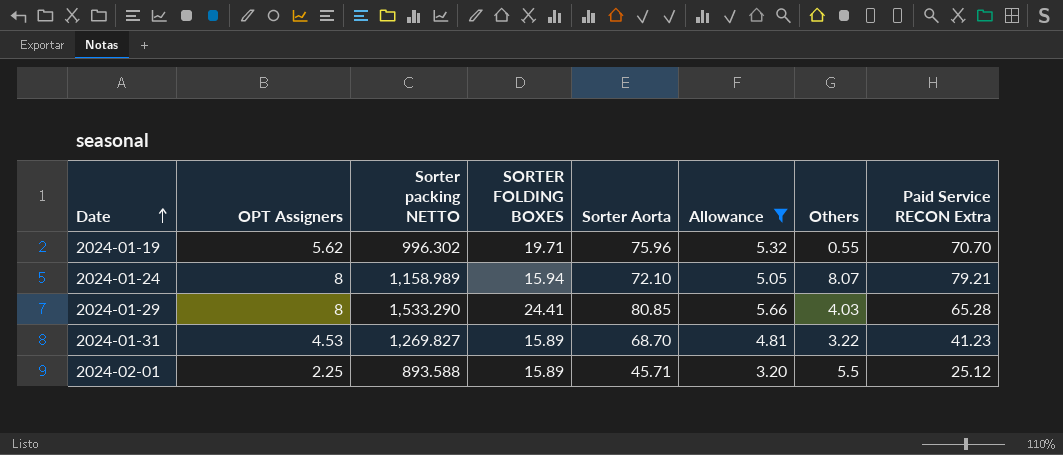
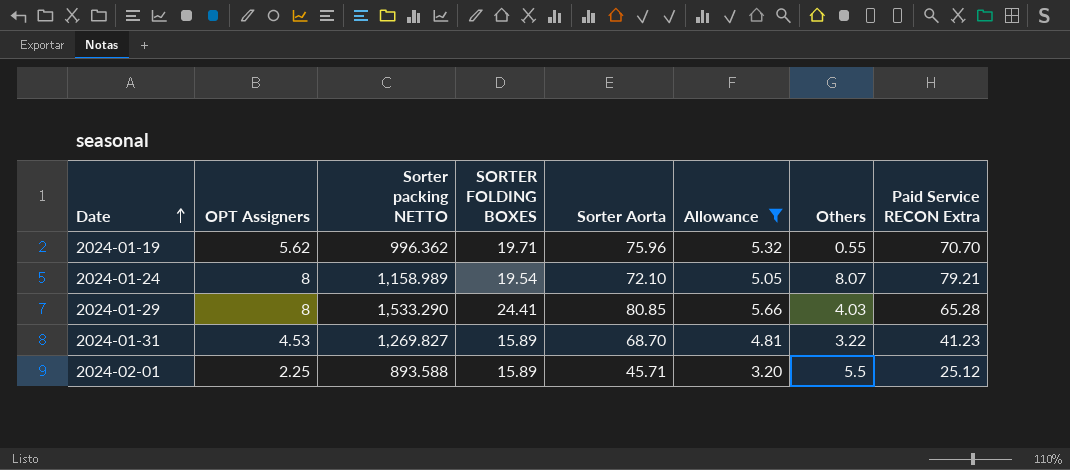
2024-01-19 | Sorter packing NETTO: 996.302 -> 996.362
2024-01-24 | SORTER FOLDING BOXES: 15.94 -> 19.54

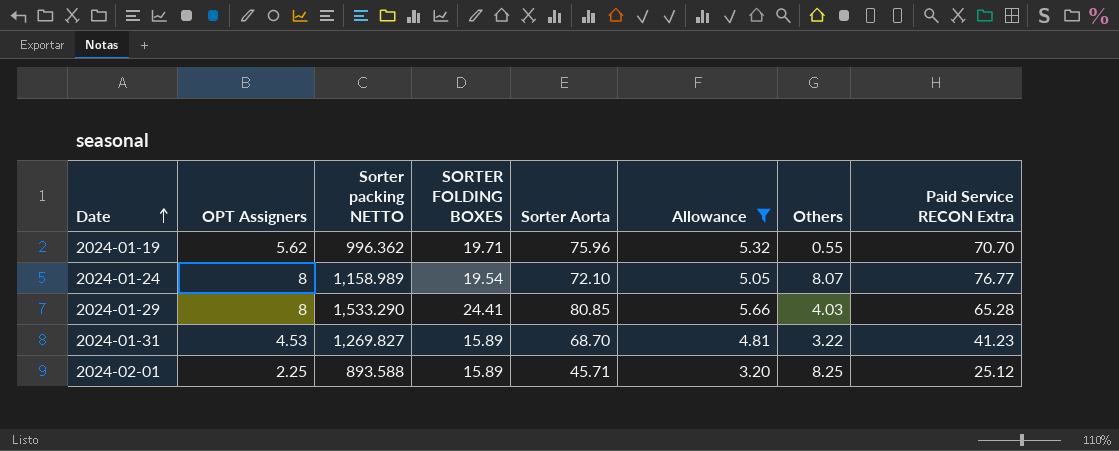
2024-01-24 | Paid Service RECON Extra: 79.21 -> 76.77
2024-02-01 | Others: 5.5 -> 8.25

